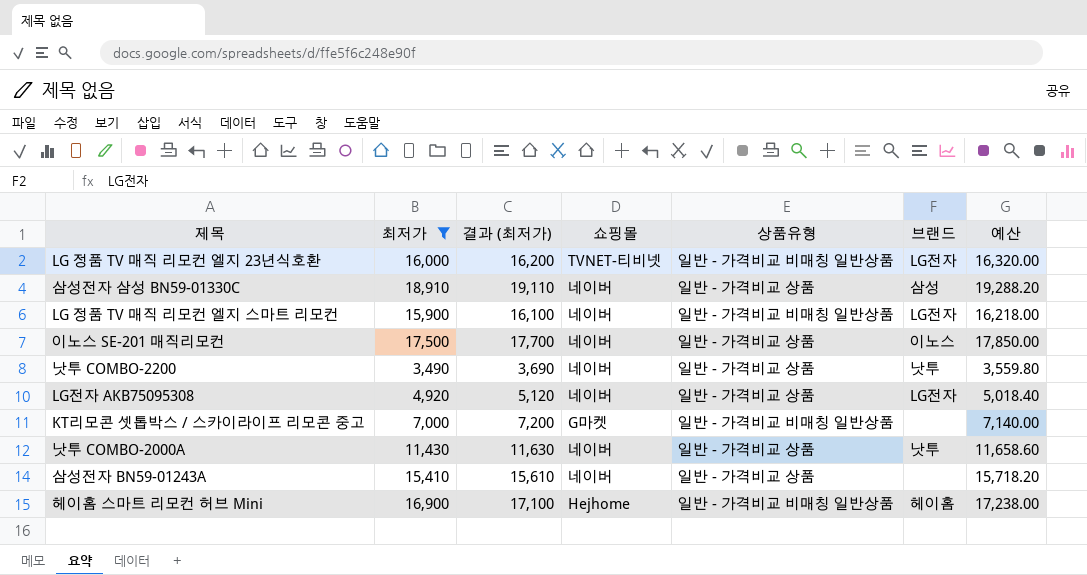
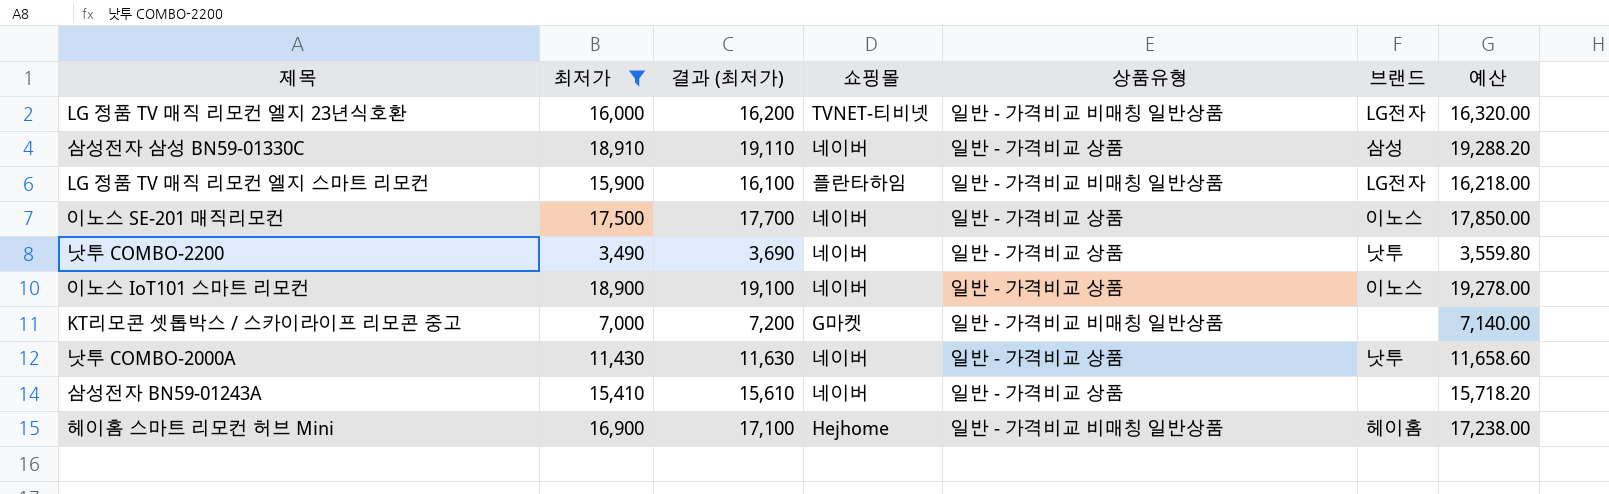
row LG전자 AKB75095308: 4,920 | 5,120 | 네이버 | 일반 - 가격비교 상품 | LG전자 | 5,018.40 -> none
LG 정품 TV 매직 리모컨 엘지 스마트 리모컨 | 쇼핑몰: 네이버 -> 플란타하임
row 이노스 IoT101 스마트 리모컨: none -> 18,900 | 19,100 | 네이버 | 일반 - 가격비교 상품 | 이노스 | 19,278.00

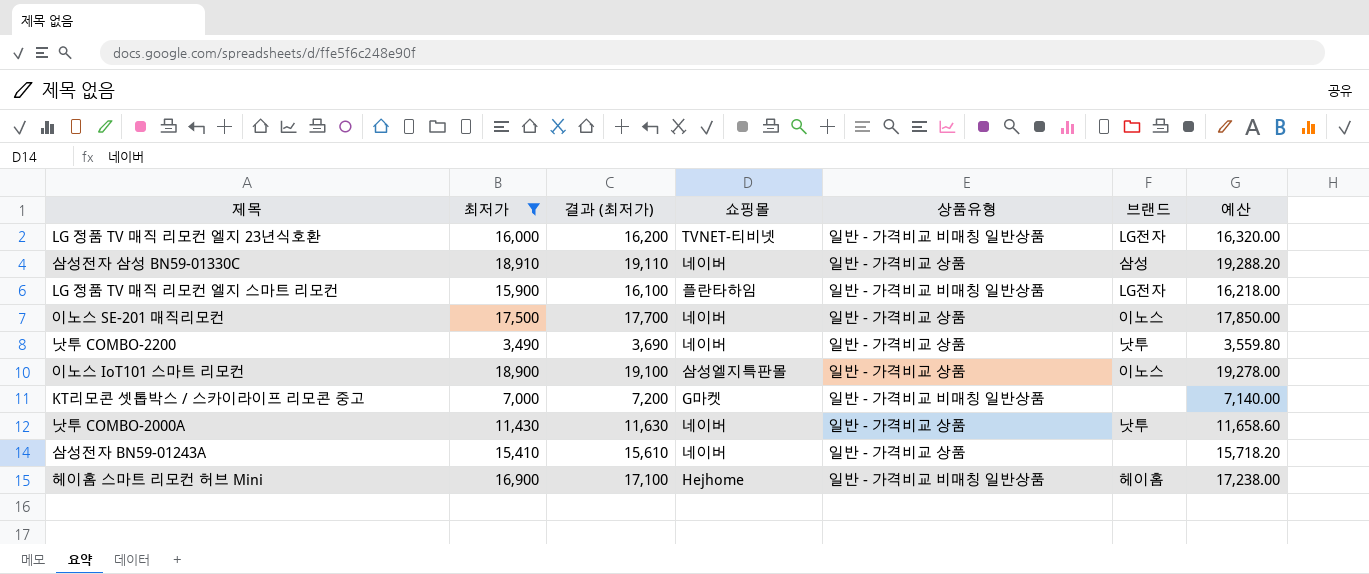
이노스 IoT101 스마트 리모컨 | 쇼핑몰: 네이버 -> 삼성엘지특판몰

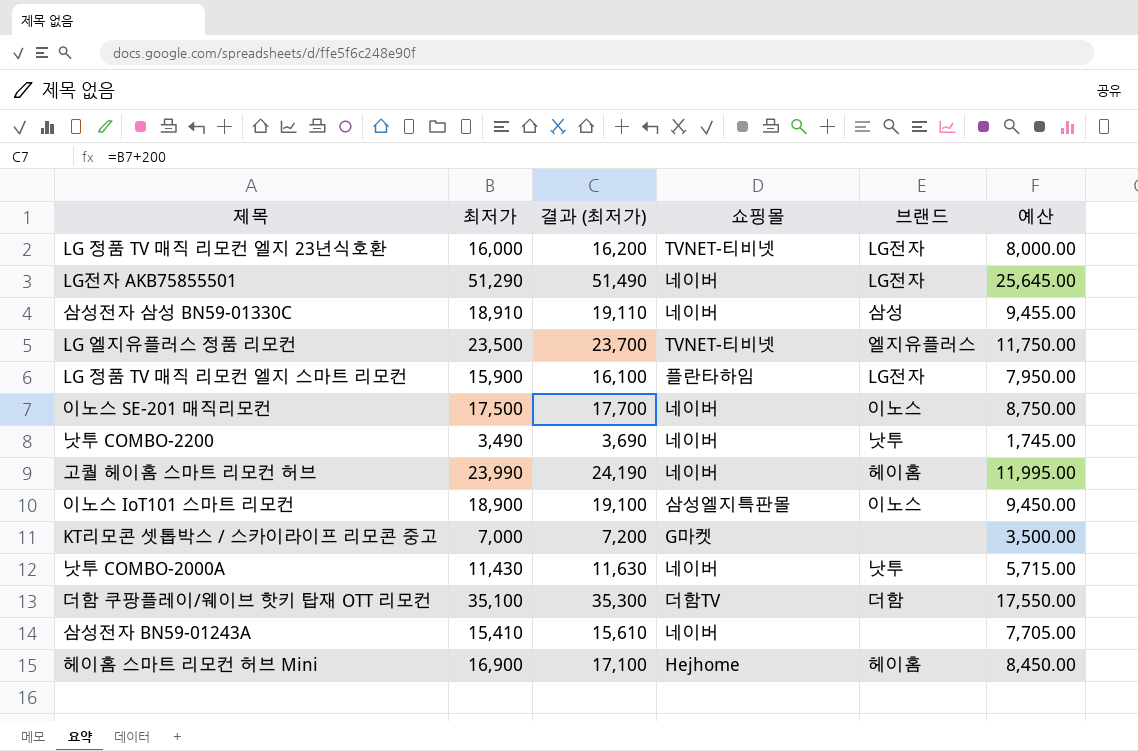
filter: 최저가 <= 18,910 -> none
column 상품유형 | position: 5 -> none
column 예산 | formula: [최저가] * 1.02 -> [최저가] * 0.5

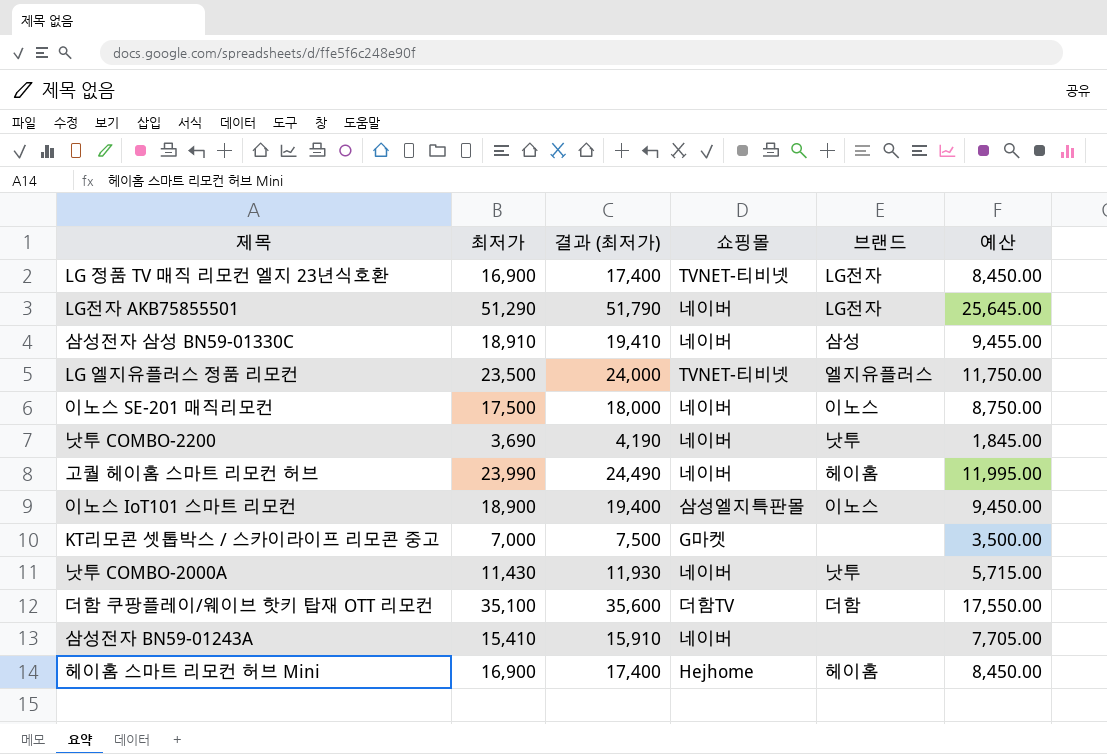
column 결과 (최저가) | formula: [최저가] + 200 -> [최저가] + 500
row LG 정품 TV 매직 리모컨 엘지 스마트 리모컨: 15,900 | 16,100 | 플란타하임 | LG전자 | 7,950.00 -> none
LG 정품 TV 매직 리모컨 엘지 23년식호환 | 최저가: 16,000 -> 16,900
LG 정품 TV 매직 리모컨 엘지 23년식호환 | 예산: 8,000.00 -> 8,450.00
낫투 COMBO-2200 | 최저가: 3,490 -> 3,690
낫투 COMBO-2200 | 예산: 1,745.00 -> 1,845.00

